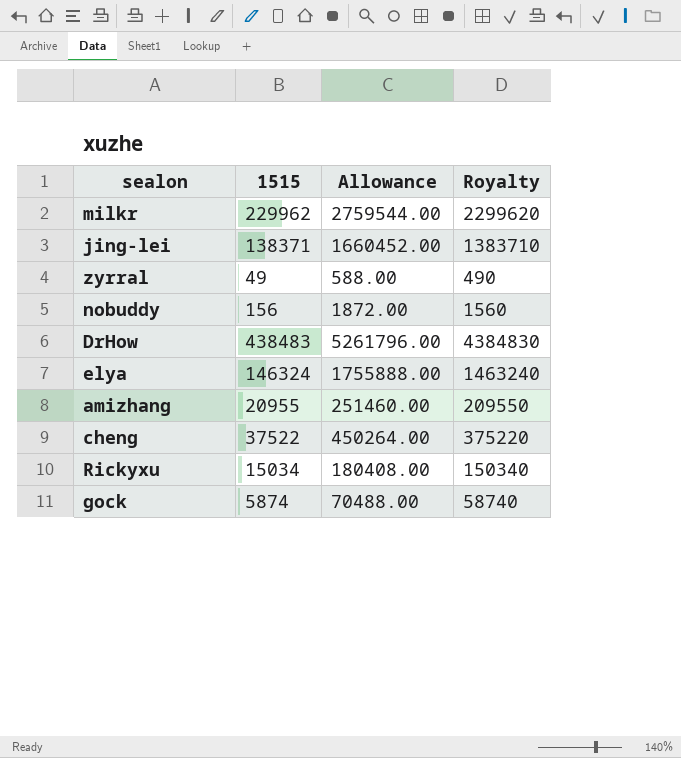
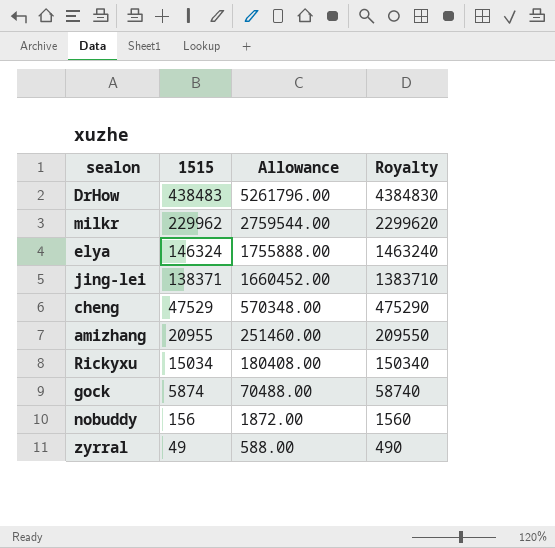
row order: none -> 1515 descending
cheng | 1515: 37522 -> 47529
cheng | Allowance: 450264.00 -> 570348.00
cheng | Royalty: 375220 -> 475290

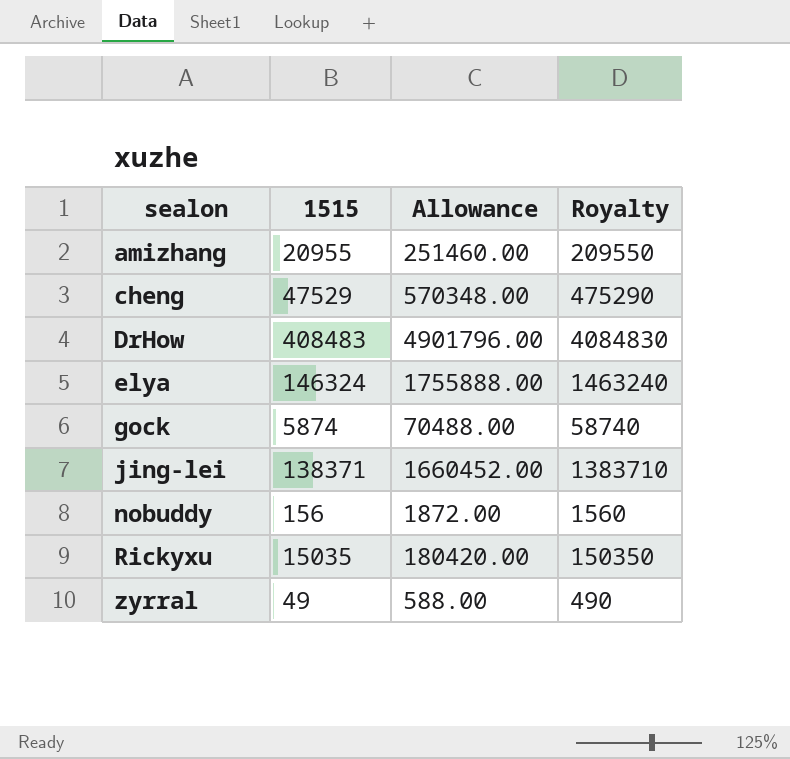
row order: 1515 descending -> sealon ascending
row milkr: 229962 | 2759544.00 | 2299620 -> none
DrHow | 1515: 438483 -> 408483
DrHow | Allowance: 5261796.00 -> 4901796.00
DrHow | Royalty: 4384830 -> 4084830
Rickyxu | 1515: 15034 -> 15035
Rickyxu | Allowance: 180408.00 -> 180420.00
Rickyxu | Royalty: 150340 -> 150350

